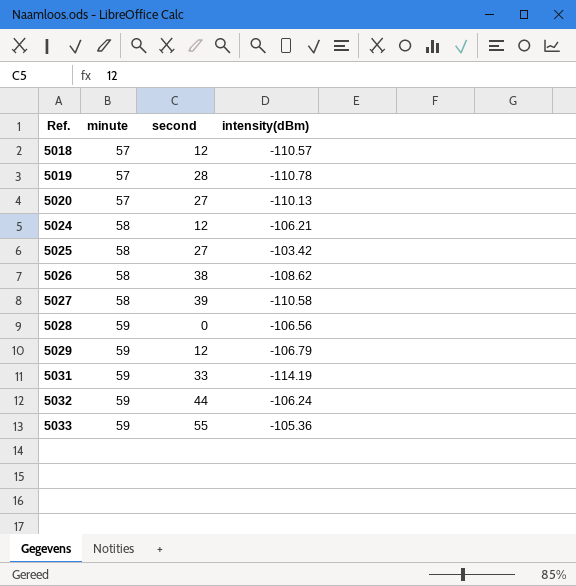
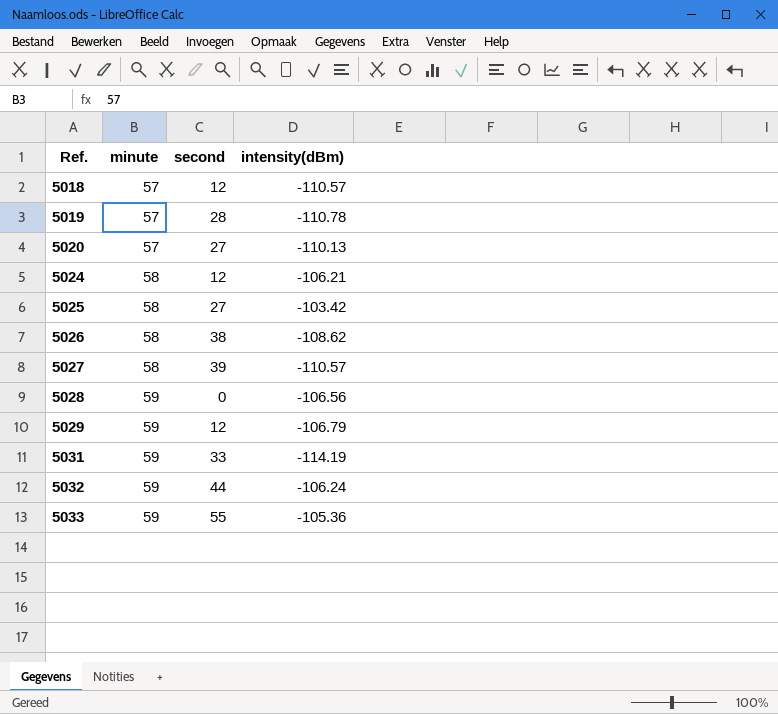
5027 | intensity(dBm): -110.58 -> -110.57

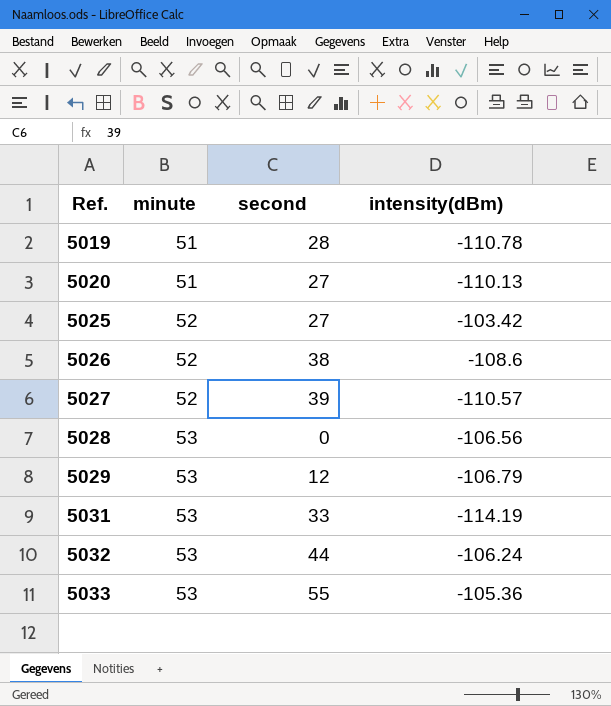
row 5018: 57 | 12 | -110.57 -> none
row 5024: 58 | 12 | -106.21 -> none
5019 | minute: 57 -> 51
5020 | minute: 57 -> 51
5025 | minute: 58 -> 52
5026 | minute: 58 -> 52
5026 | intensity(dBm): -108.62 -> -108.6
5027 | minute: 58 -> 52
5028 | minute: 59 -> 53
5029 | minute: 59 -> 53
5031 | minute: 59 -> 53
5032 | minute: 59 -> 53
5033 | minute: 59 -> 53

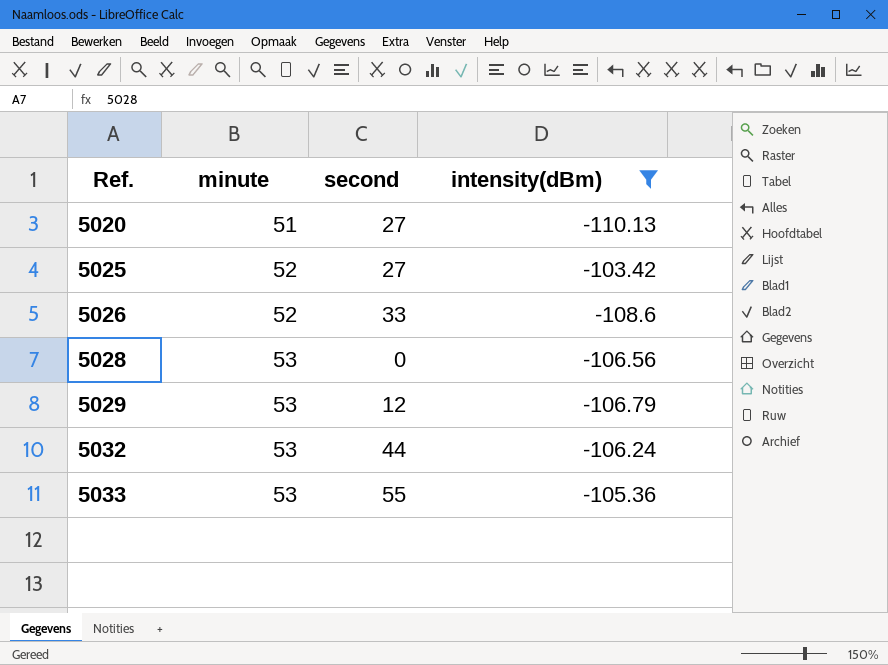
filter: none -> intensity(dBm) >= -110.13
5026 | second: 38 -> 33

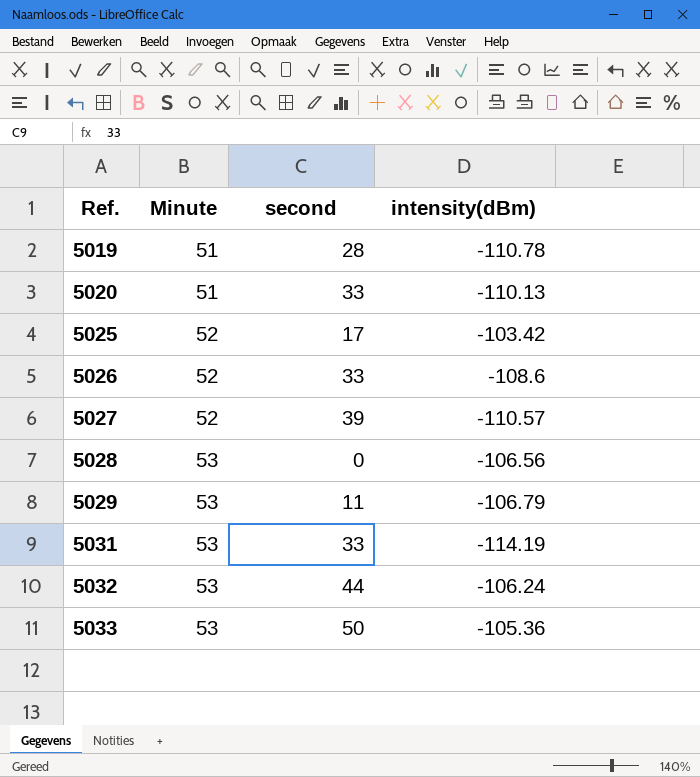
filter: intensity(dBm) >= -110.13 -> none
column name: minute -> Minute
5020 | second: 27 -> 33
5025 | second: 27 -> 17
5029 | second: 12 -> 11
5033 | second: 55 -> 50

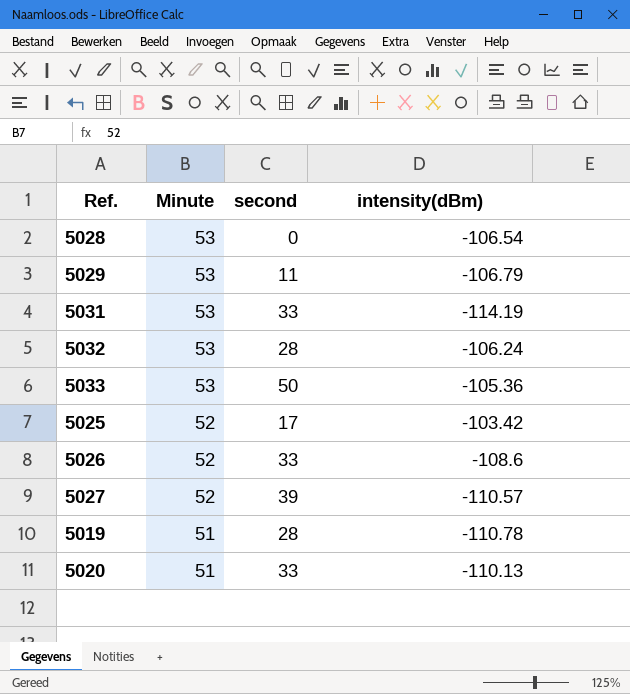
row order: Ref. ascending -> Minute descending
5028 | intensity(dBm): -106.56 -> -106.54
5032 | second: 44 -> 28

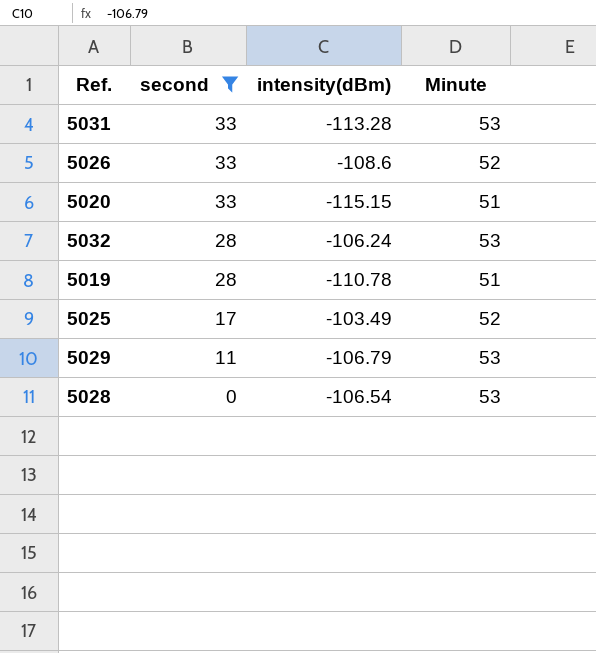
filter: none -> second <= 33
row order: Minute descending -> second descending
column Minute | position: 2 -> 4
5031 | intensity(dBm): -114.19 -> -113.28
5020 | intensity(dBm): -110.13 -> -115.15
5025 | intensity(dBm): -103.42 -> -103.49

